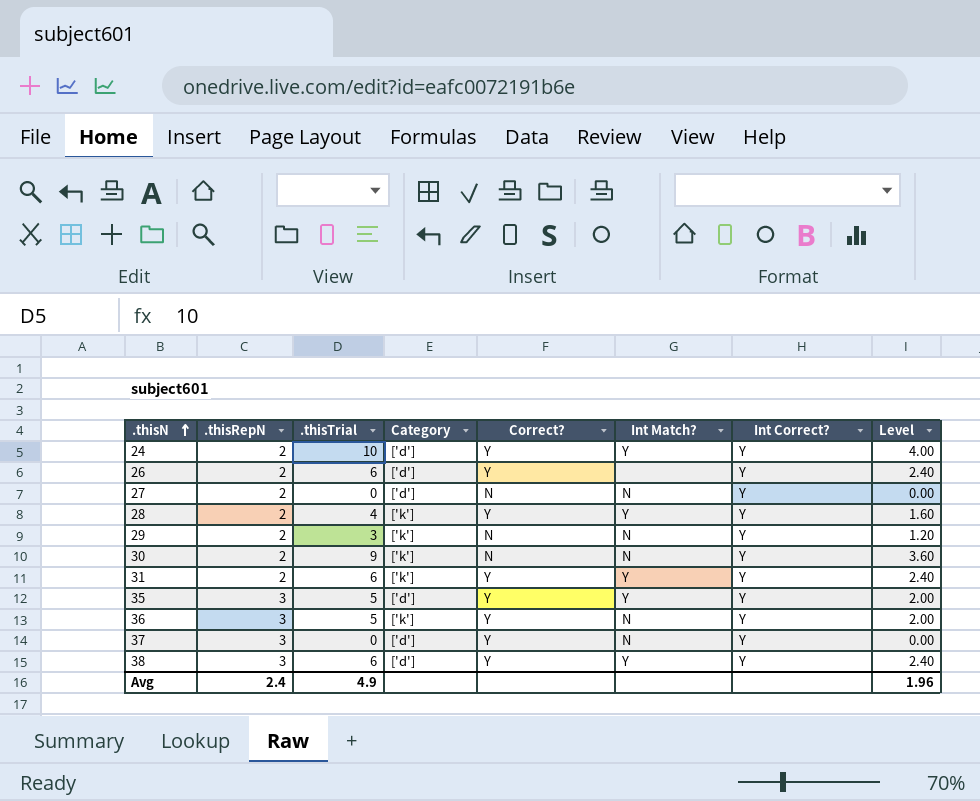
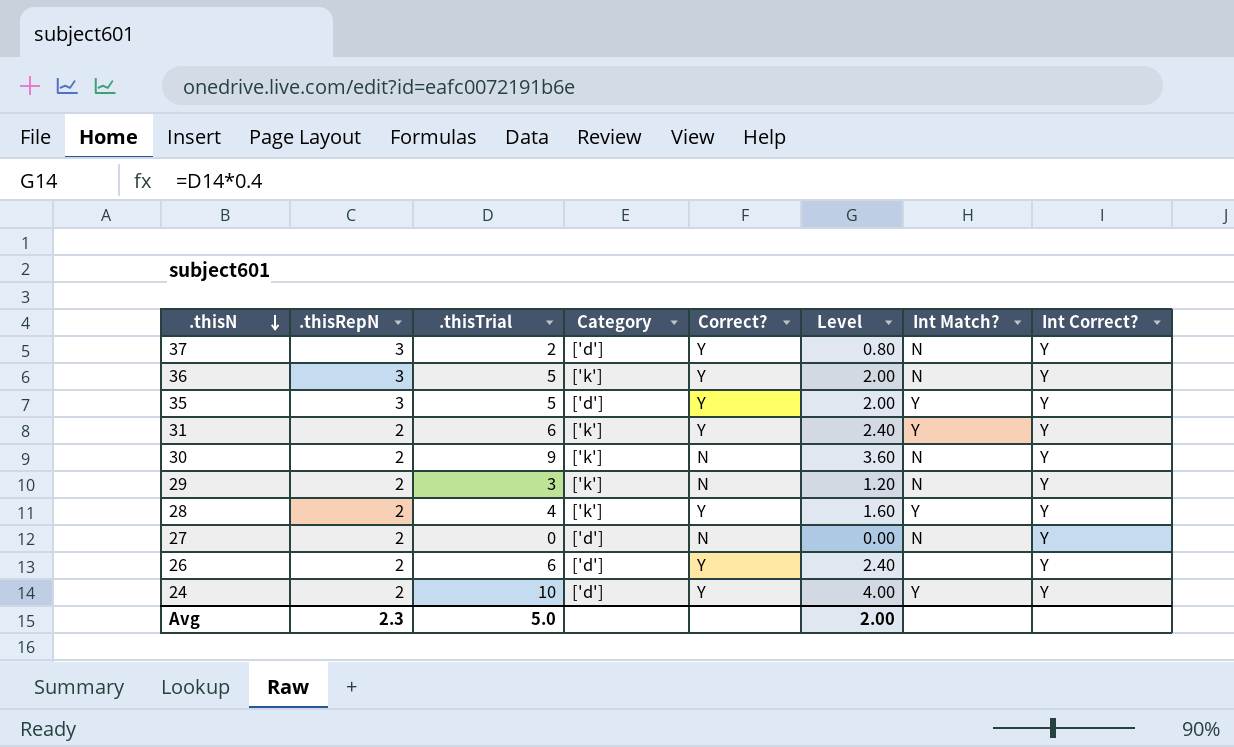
row order: .thisN ascending -> .thisN descending
column Level | position: 8 -> 6
row 38: 3 | 6 | ['d'] | Y | Y | Y | 2.40 -> none
37 | .thisTrial: 0 -> 2
37 | Level: 0.00 -> 0.80
Avg | .thisRepN: 2.4 -> 2.3
Avg | .thisTrial: 4.9 -> 5.0
Avg | Level: 1.96 -> 2.00

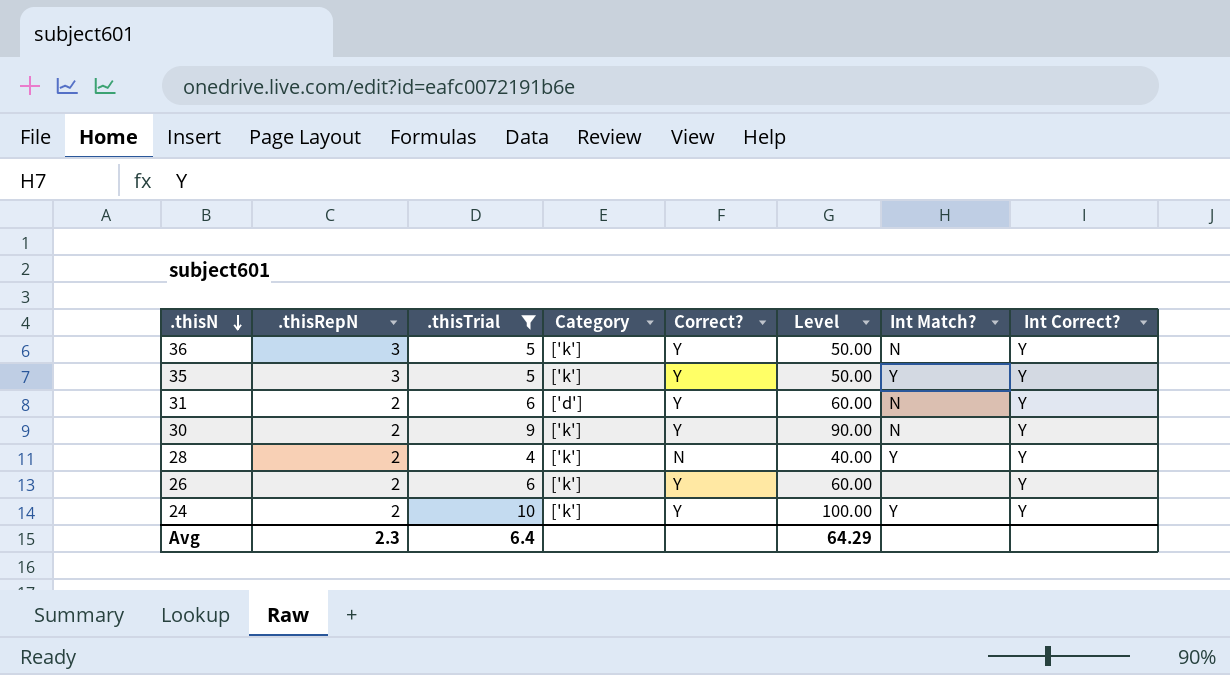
filter: none -> .thisTrial >= 4
column Level | formula: [.thisTrial] * 0.4 -> [.thisTrial] * 10
35 | Category: ['d'] -> ['k']
31 | Category: ['k'] -> ['d']
31 | Int Match?: Y -> N
30 | Correct?: N -> Y
28 | Correct?: Y -> N
26 | Category: ['d'] -> ['k']
24 | Category: ['d'] -> ['k']
Avg | .thisTrial: 5.0 -> 6.4
Avg | Level: 2.00 -> 64.29

